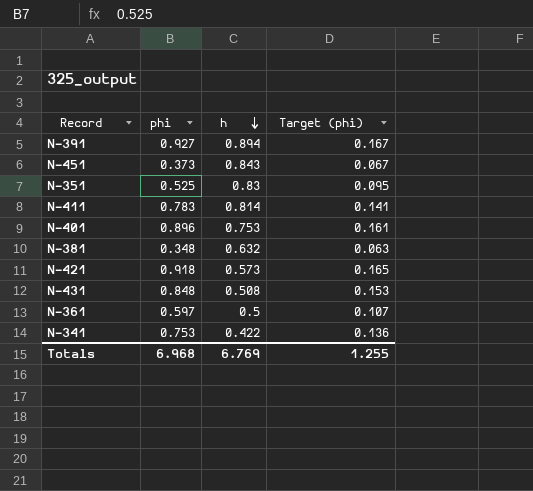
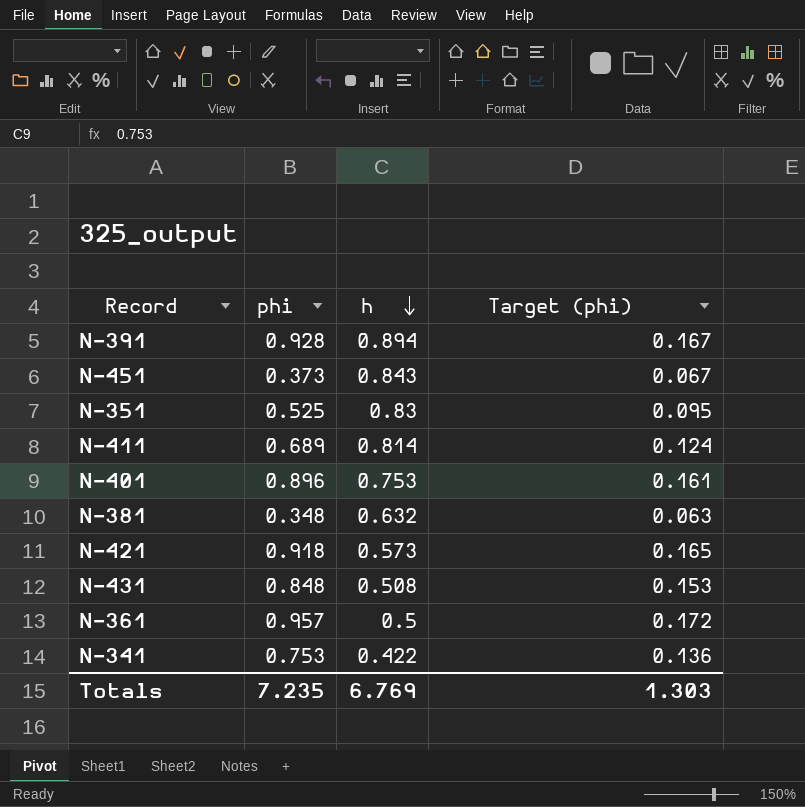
N-391 | phi: 0.927 -> 0.928
N-411 | phi: 0.783 -> 0.689
N-411 | Target (phi): 0.141 -> 0.124
N-361 | phi: 0.597 -> 0.957
N-361 | Target (phi): 0.107 -> 0.172
Totals | phi: 6.968 -> 7.235
Totals | Target (phi): 1.255 -> 1.303

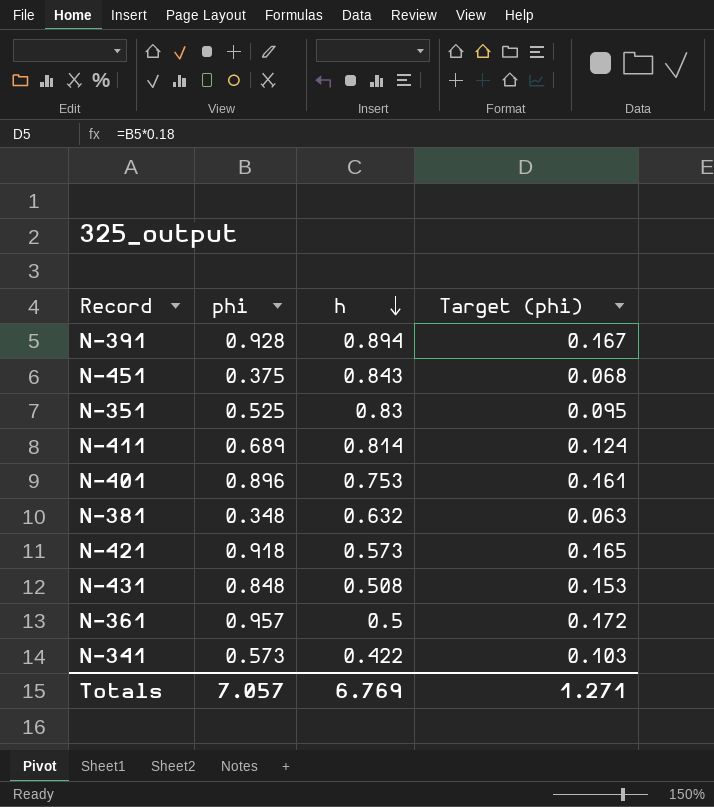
N-451 | phi: 0.373 -> 0.375
N-451 | Target (phi): 0.067 -> 0.068
N-341 | phi: 0.753 -> 0.573
N-341 | Target (phi): 0.136 -> 0.103
Totals | phi: 7.235 -> 7.057
Totals | Target (phi): 1.303 -> 1.271

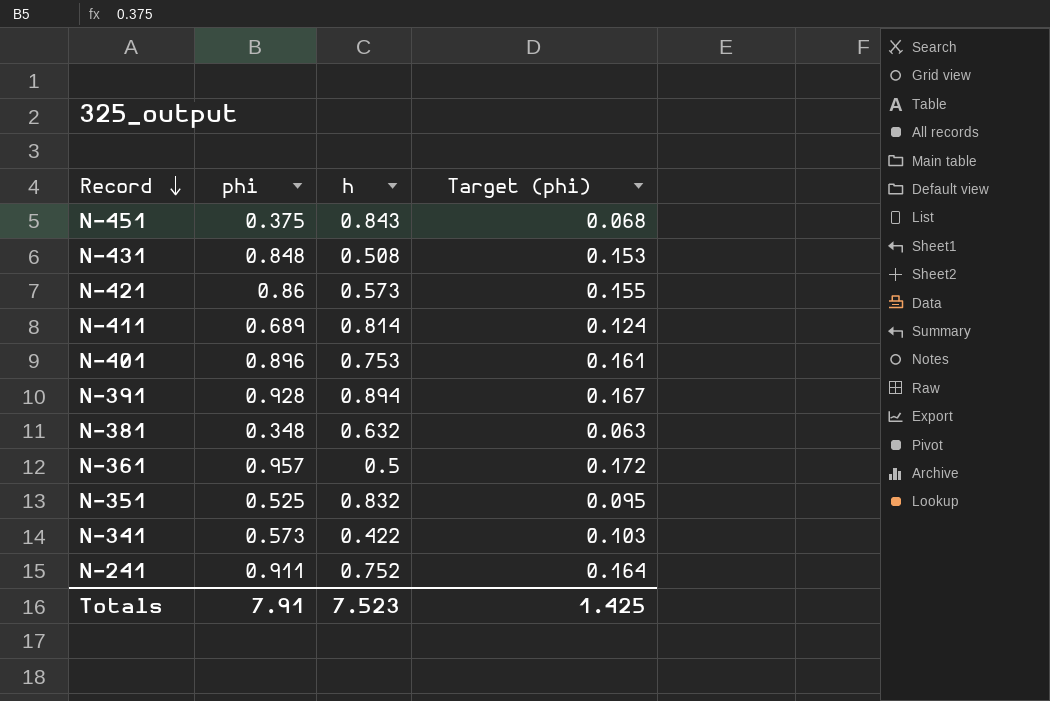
row order: h descending -> Record descending
N-421 | phi: 0.918 -> 0.86
N-421 | Target (phi): 0.165 -> 0.155
N-351 | h: 0.83 -> 0.832
row N-241: none -> 0.911 | 0.752 | 0.164
Totals | phi: 7.057 -> 7.91
Totals | h: 6.769 -> 7.523
Totals | Target (phi): 1.271 -> 1.425

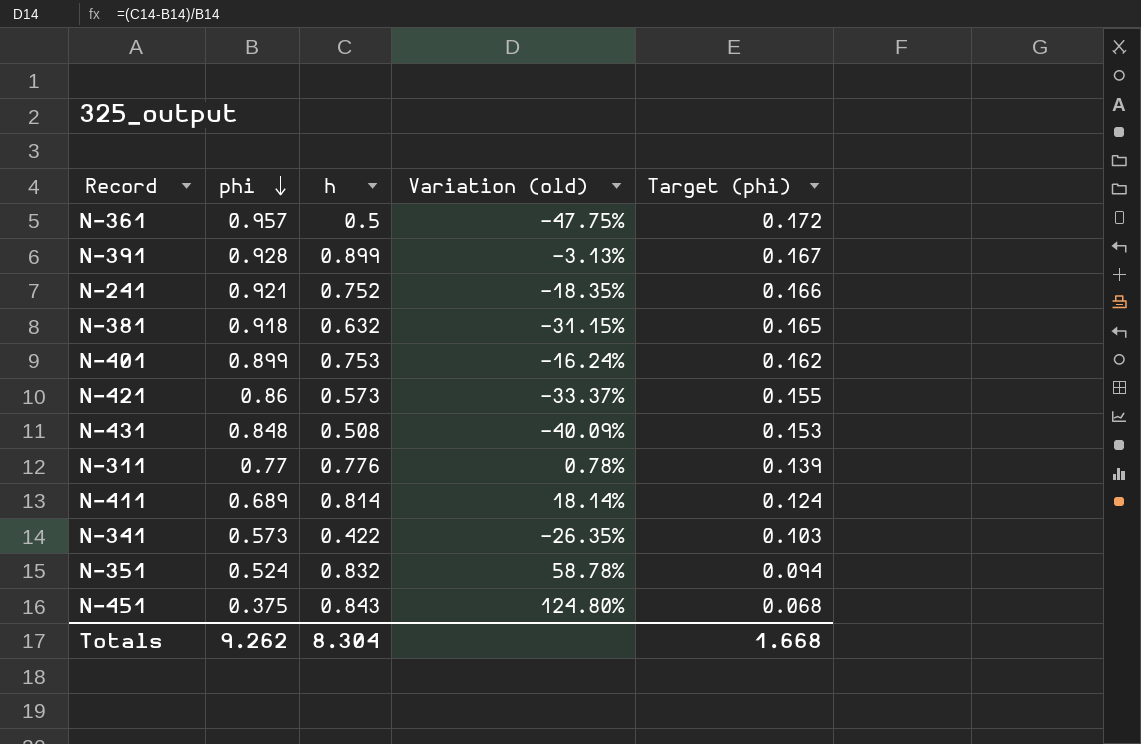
row order: Record descending -> phi descending
column Variation (old) | formula: none -> ([h] - [phi]) / [phi]
N-391 | h: 0.894 -> 0.899
N-241 | phi: 0.911 -> 0.921
N-241 | Target (phi): 0.164 -> 0.166
N-381 | phi: 0.348 -> 0.918
N-381 | Target (phi): 0.063 -> 0.165
N-401 | phi: 0.896 -> 0.899
N-401 | Target (phi): 0.161 -> 0.162
row N-311: none -> 0.77 | 0.776 | 0.78% | 0.139
N-351 | phi: 0.525 -> 0.524
N-351 | Target (phi): 0.095 -> 0.094
Totals | phi: 7.91 -> 9.262
Totals | h: 7.523 -> 8.304
Totals | Target (phi): 1.425 -> 1.668

